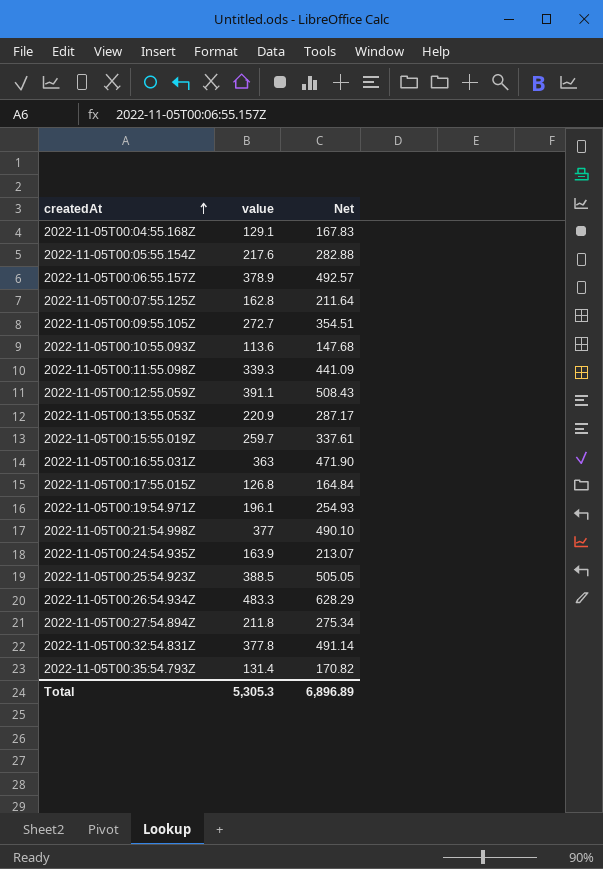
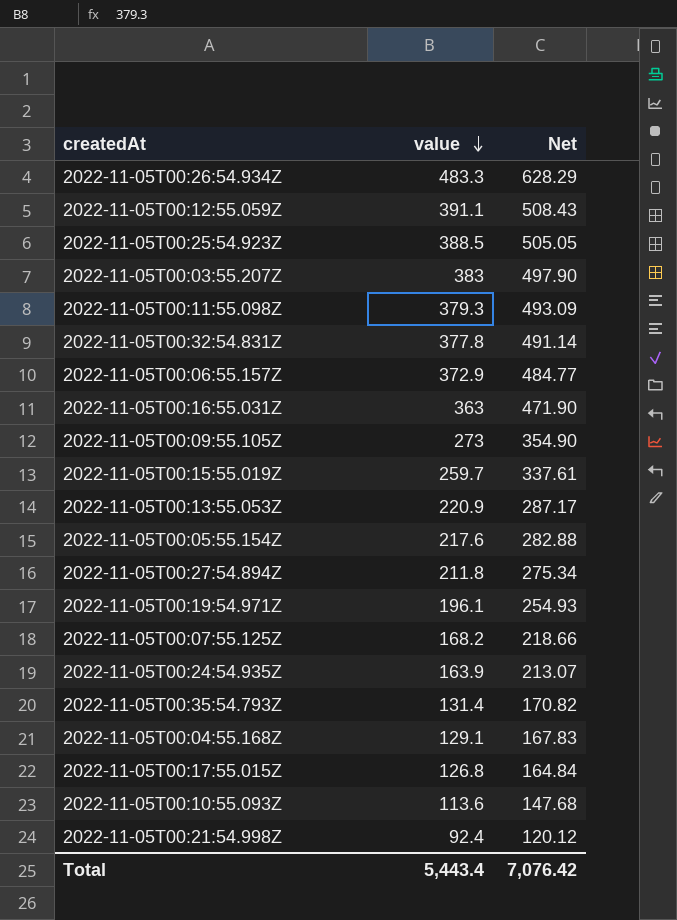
row order: createdAt ascending -> value descending
row 2022-11-05T00:03:55.207Z: none -> 383 | 497.90
2022-11-05T00:11:55.098Z | value: 339.3 -> 379.3
2022-11-05T00:11:55.098Z | Net: 441.09 -> 493.09
2022-11-05T00:06:55.157Z | value: 378.9 -> 372.9
2022-11-05T00:06:55.157Z | Net: 492.57 -> 484.77
2022-11-05T00:09:55.105Z | value: 272.7 -> 273
2022-11-05T00:09:55.105Z | Net: 354.51 -> 354.90
2022-11-05T00:07:55.125Z | value: 162.8 -> 168.2
2022-11-05T00:07:55.125Z | Net: 211.64 -> 218.66
2022-11-05T00:21:54.998Z | value: 377 -> 92.4
2022-11-05T00:21:54.998Z | Net: 490.10 -> 120.12
Total | value: 5,305.3 -> 5,443.4
Total | Net: 6,896.89 -> 7,076.42

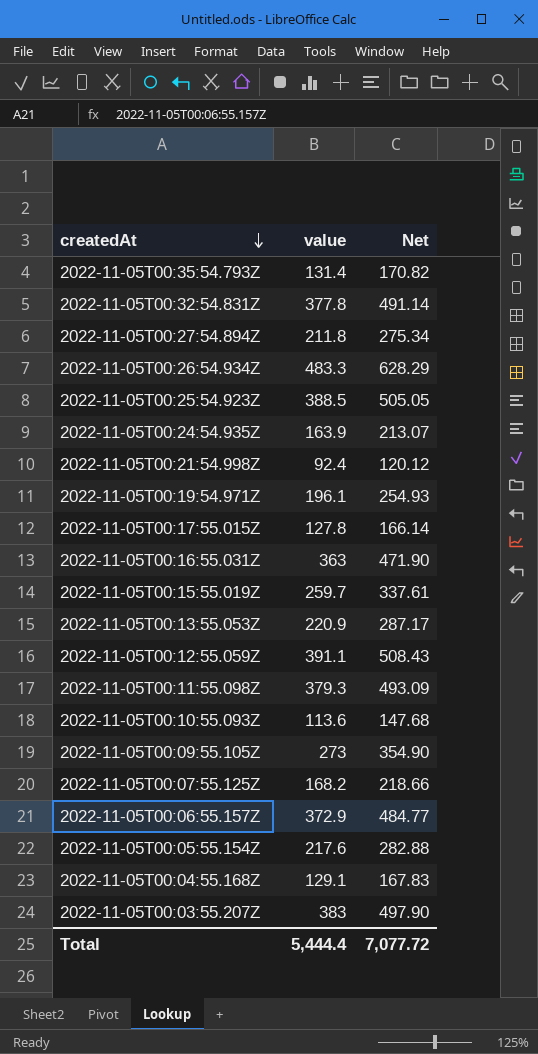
row order: value descending -> createdAt descending
2022-11-05T00:17:55.015Z | value: 126.8 -> 127.8
2022-11-05T00:17:55.015Z | Net: 164.84 -> 166.14
Total | value: 5,443.4 -> 5,444.4
Total | Net: 7,076.42 -> 7,077.72

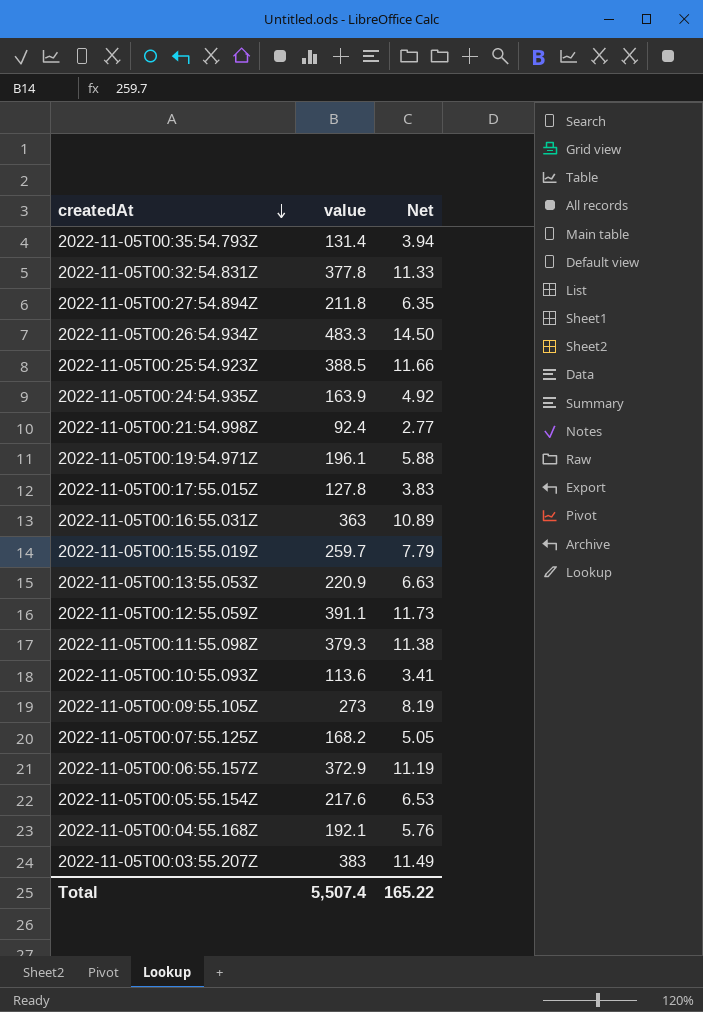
column Net | formula: [value] * 1.3 -> [value] * 0.03
2022-11-05T00:04:55.168Z | value: 129.1 -> 192.1
Total | value: 5,444.4 -> 5,507.4
Total | Net: 7,077.72 -> 165.22

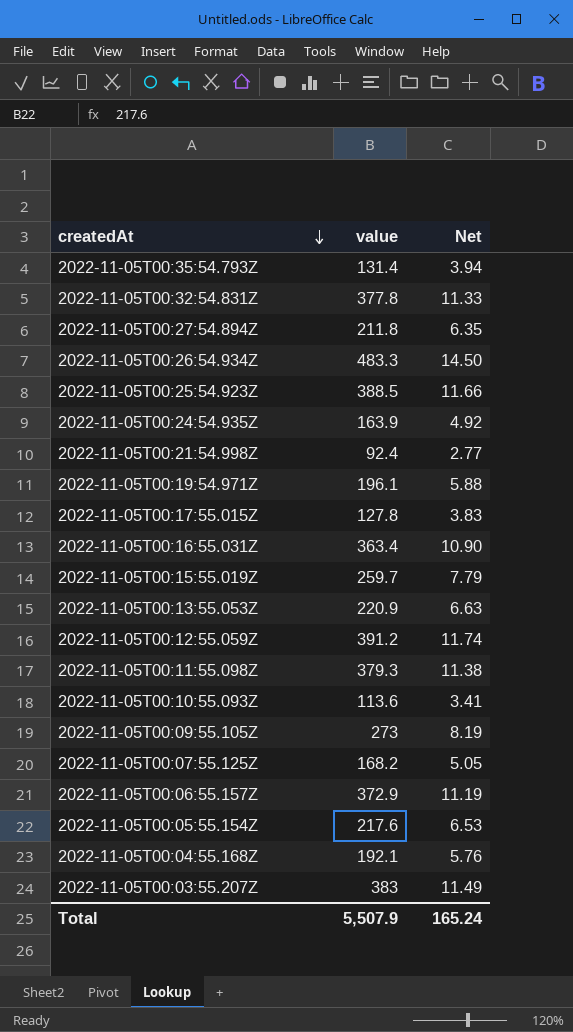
2022-11-05T00:16:55.031Z | value: 363 -> 363.4
2022-11-05T00:16:55.031Z | Net: 10.89 -> 10.90
2022-11-05T00:12:55.059Z | value: 391.1 -> 391.2
2022-11-05T00:12:55.059Z | Net: 11.73 -> 11.74
Total | value: 5,507.4 -> 5,507.9
Total | Net: 165.22 -> 165.24

